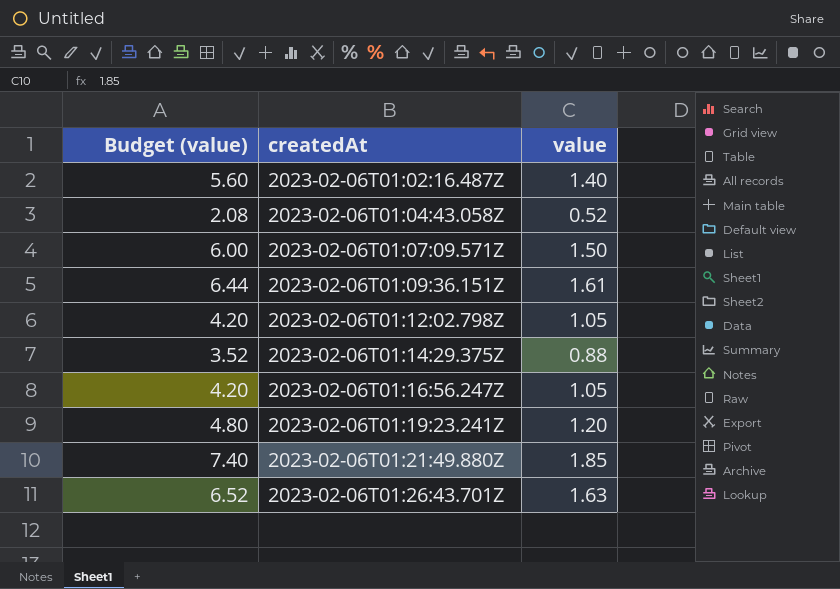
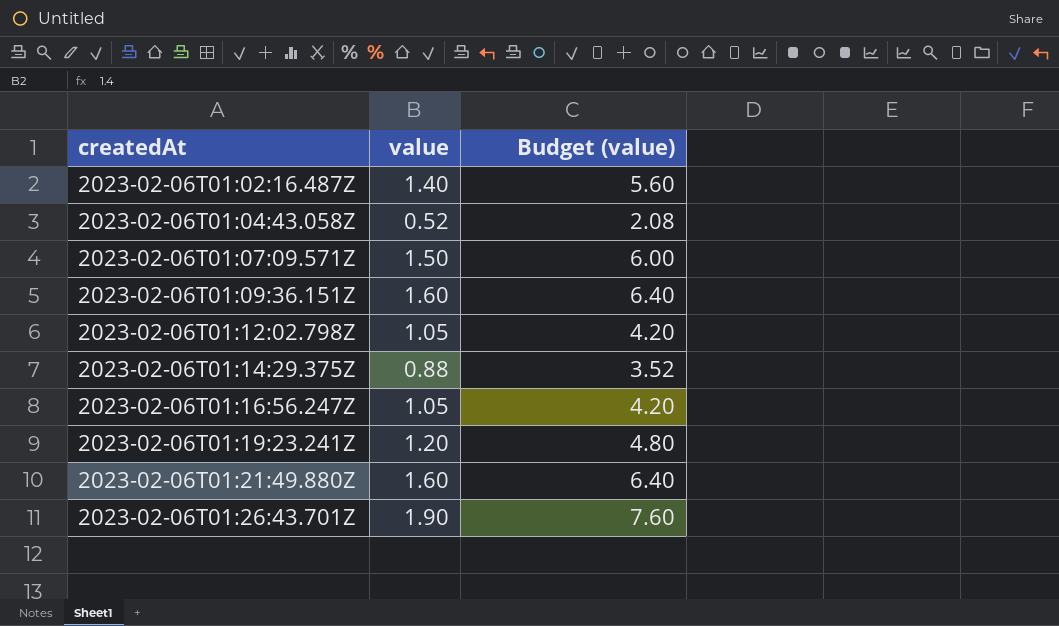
column Budget (value) | position: 1 -> 3
2023-02-06T01:09:36.151Z | value: 1.61 -> 1.60
2023-02-06T01:09:36.151Z | Budget (value): 6.44 -> 6.40
2023-02-06T01:21:49.880Z | value: 1.85 -> 1.60
2023-02-06T01:21:49.880Z | Budget (value): 7.40 -> 6.40
2023-02-06T01:26:43.701Z | value: 1.63 -> 1.90
2023-02-06T01:26:43.701Z | Budget (value): 6.52 -> 7.60

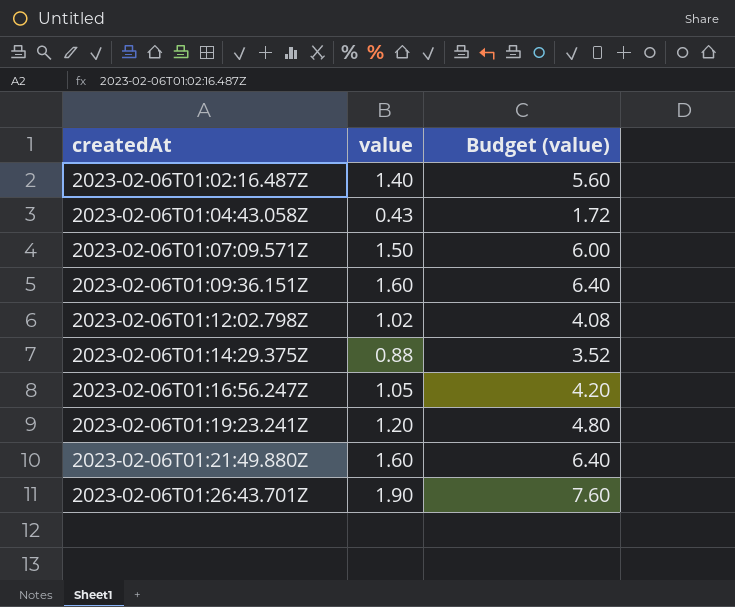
2023-02-06T01:04:43.058Z | value: 0.52 -> 0.43
2023-02-06T01:04:43.058Z | Budget (value): 2.08 -> 1.72
2023-02-06T01:12:02.798Z | value: 1.05 -> 1.02
2023-02-06T01:12:02.798Z | Budget (value): 4.20 -> 4.08

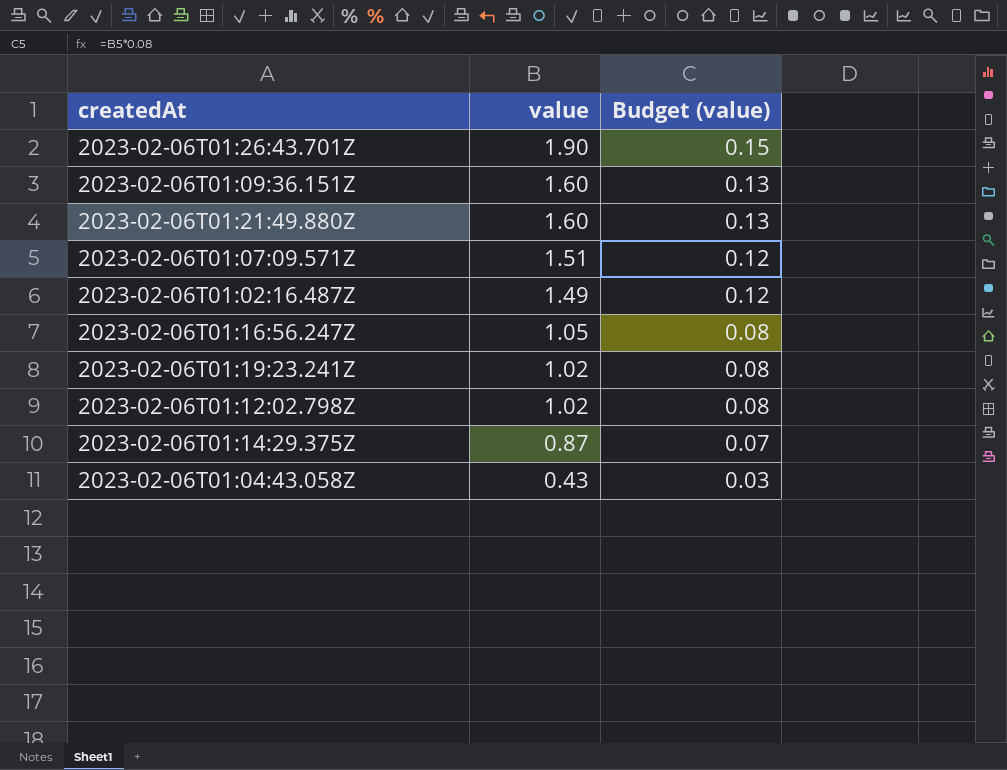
row order: createdAt ascending -> value descending
column Budget (value) | formula: [value] * 4 -> [value] * 0.08
2023-02-06T01:07:09.571Z | value: 1.50 -> 1.51
2023-02-06T01:02:16.487Z | value: 1.40 -> 1.49
2023-02-06T01:19:23.241Z | value: 1.20 -> 1.02
2023-02-06T01:14:29.375Z | value: 0.88 -> 0.87

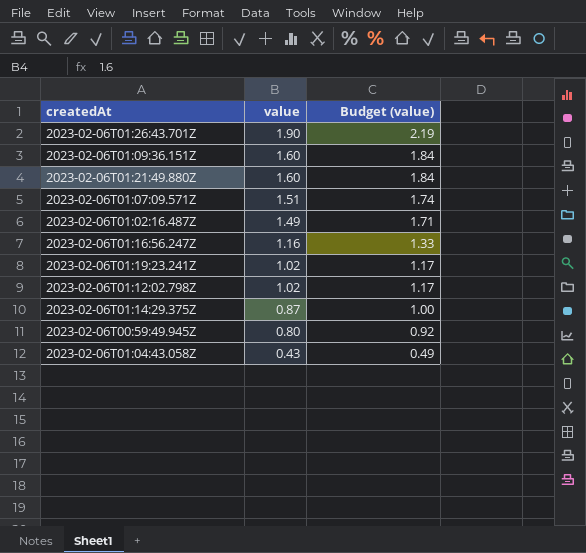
column Budget (value) | formula: [value] * 0.08 -> [value] * 1.15
2023-02-06T01:16:56.247Z | value: 1.05 -> 1.16
row 2023-02-06T00:59:49.945Z: none -> 0.80 | 0.92

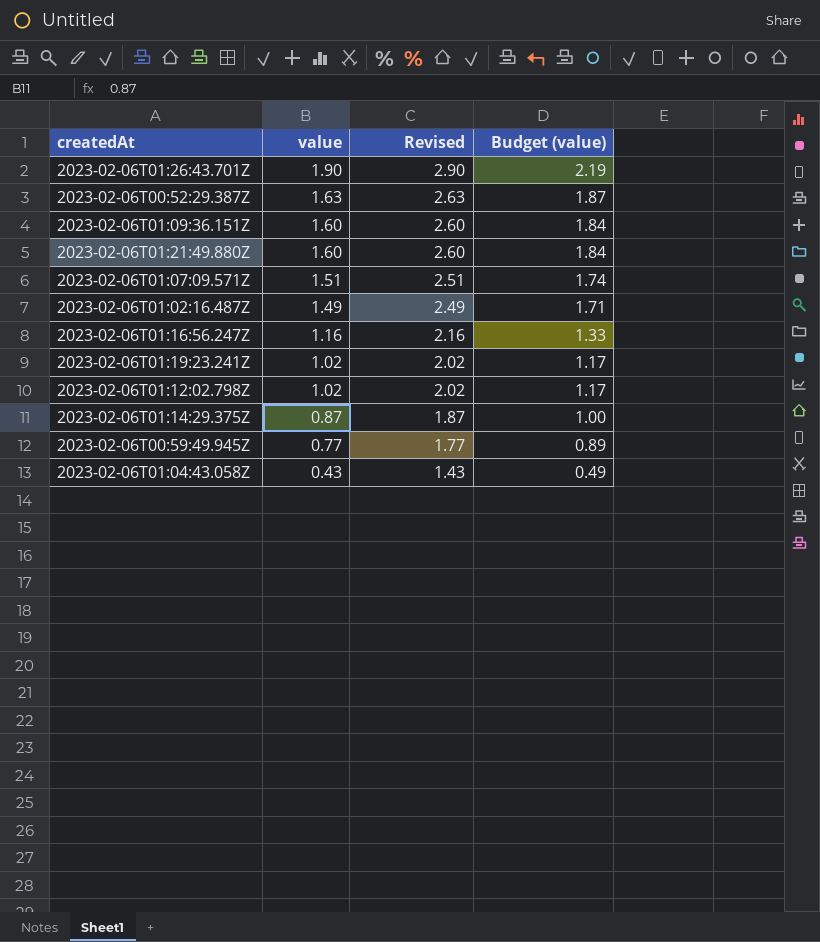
column Revised | formula: none -> [value] + 1
row 2023-02-06T00:52:29.387Z: none -> 1.63 | 2.63 | 1.87
2023-02-06T00:59:49.945Z | value: 0.80 -> 0.77
2023-02-06T00:59:49.945Z | Budget (value): 0.92 -> 0.89

